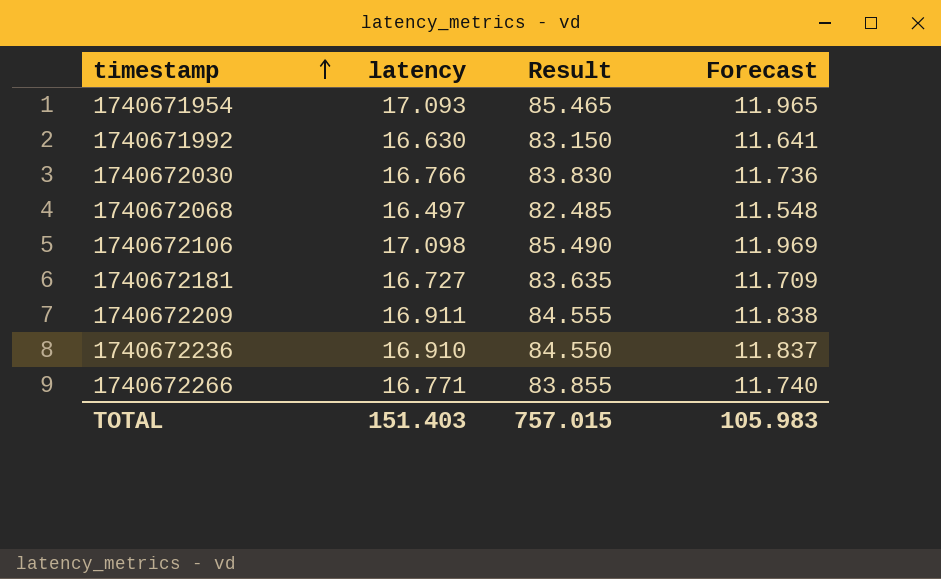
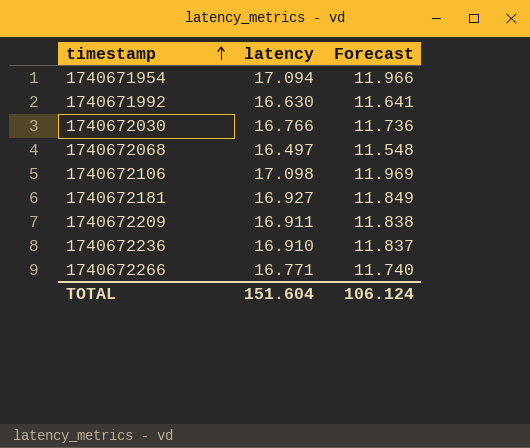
column Result | formula: [latency] * 5 -> none
1740671954 | latency: 17.093 -> 17.094
1740671954 | Forecast: 11.965 -> 11.966
1740672181 | latency: 16.727 -> 16.927
1740672181 | Forecast: 11.709 -> 11.849
TOTAL | latency: 151.403 -> 151.604
TOTAL | Forecast: 105.983 -> 106.124

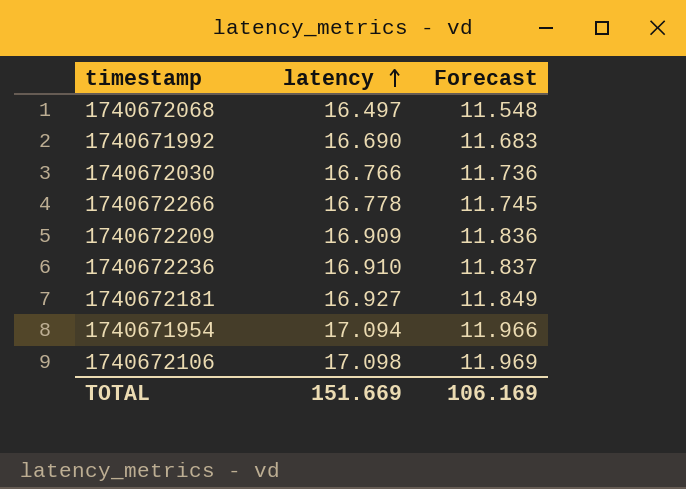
row order: timestamp ascending -> latency ascending
1740671992 | latency: 16.630 -> 16.690
1740671992 | Forecast: 11.641 -> 11.683
1740672266 | latency: 16.771 -> 16.778
1740672266 | Forecast: 11.740 -> 11.745
1740672209 | latency: 16.911 -> 16.909
1740672209 | Forecast: 11.838 -> 11.836
TOTAL | latency: 151.604 -> 151.669
TOTAL | Forecast: 106.124 -> 106.169

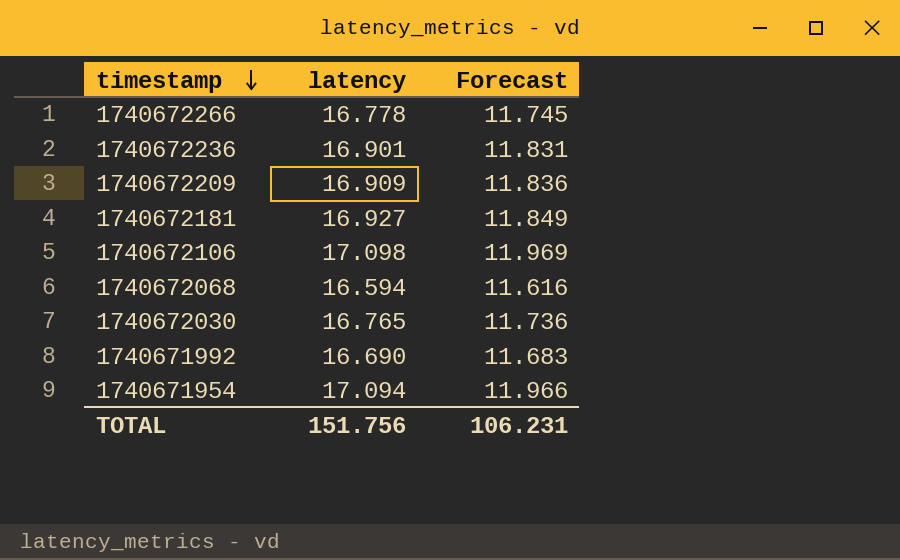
row order: latency ascending -> timestamp descending
1740672236 | latency: 16.910 -> 16.901
1740672236 | Forecast: 11.837 -> 11.831
1740672068 | latency: 16.497 -> 16.594
1740672068 | Forecast: 11.548 -> 11.616
1740672030 | latency: 16.766 -> 16.765
TOTAL | latency: 151.669 -> 151.756
TOTAL | Forecast: 106.169 -> 106.231

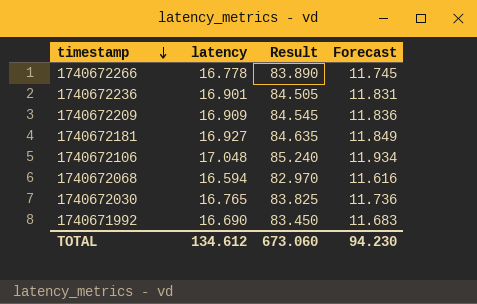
column Result | formula: none -> [latency] * 5
row 1740671954: 17.094 | 11.966 -> none
1740672106 | latency: 17.098 -> 17.048
1740672106 | Forecast: 11.969 -> 11.934
TOTAL | latency: 151.756 -> 134.612
TOTAL | Forecast: 106.231 -> 94.230

